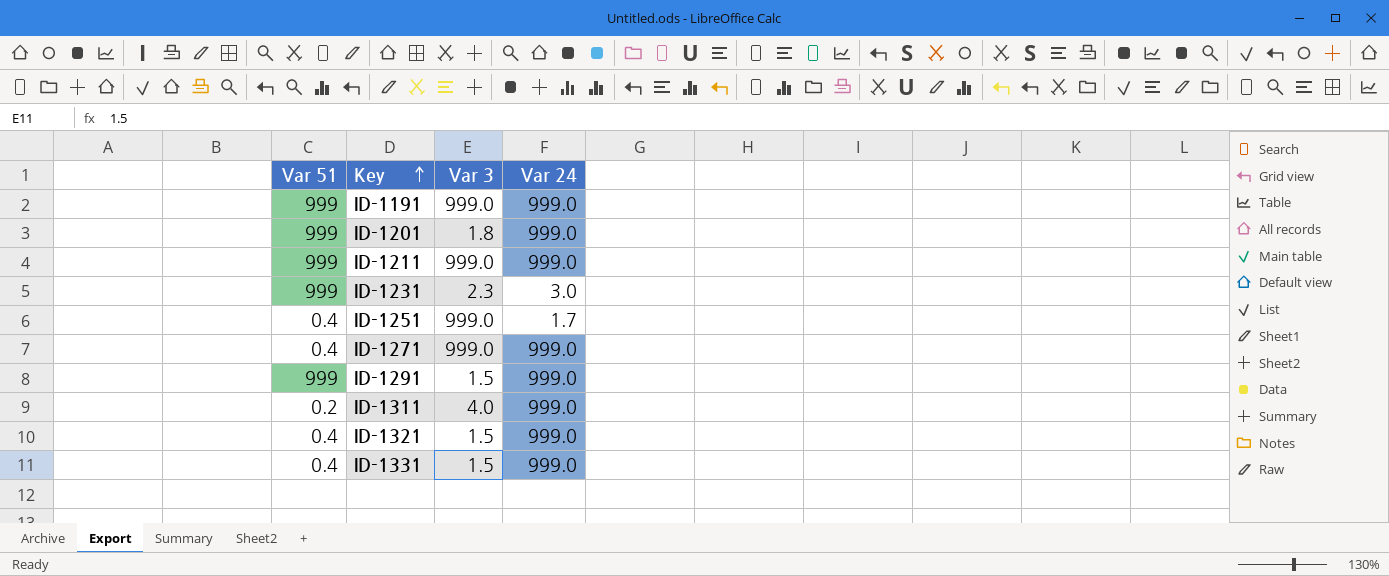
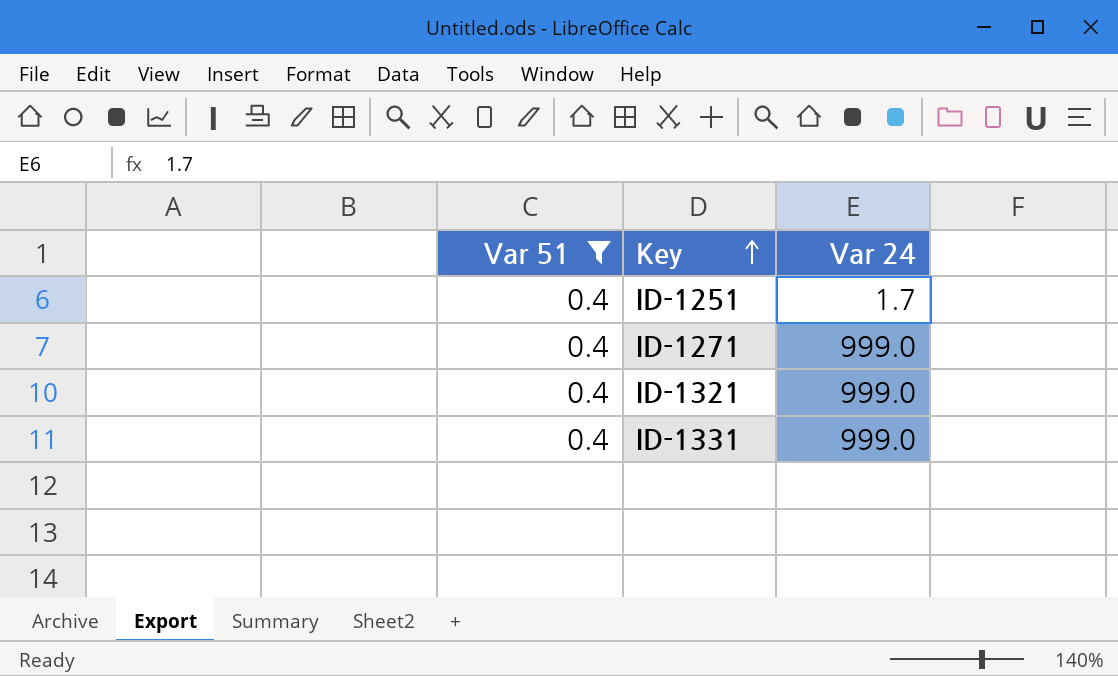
filter: none -> Var 51 = 0.4
column Var 3 | position: 3 -> none

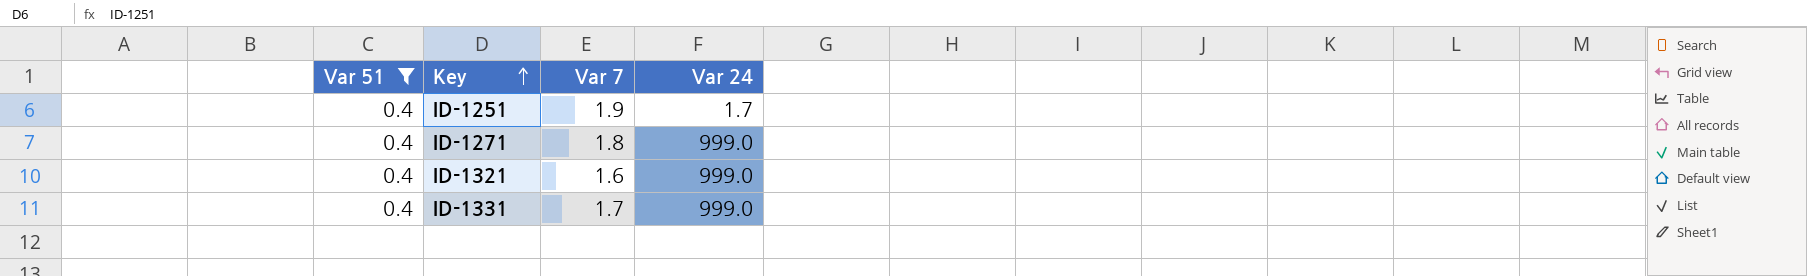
column Var 7 | position: none -> 3

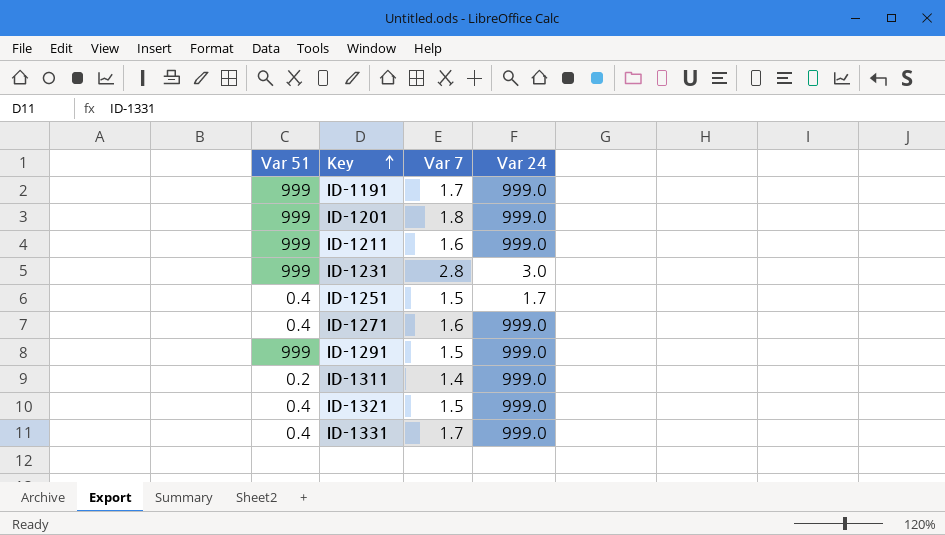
filter: Var 51 = 0.4 -> none
ID-1251 | Var 7: 1.9 -> 1.5
ID-1271 | Var 7: 1.8 -> 1.6
ID-1321 | Var 7: 1.6 -> 1.5

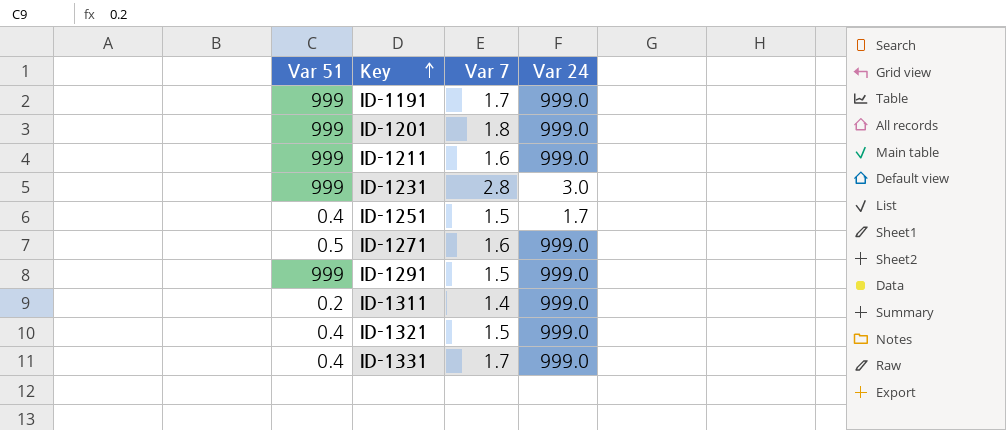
ID-1271 | Var 51: 0.4 -> 0.5

